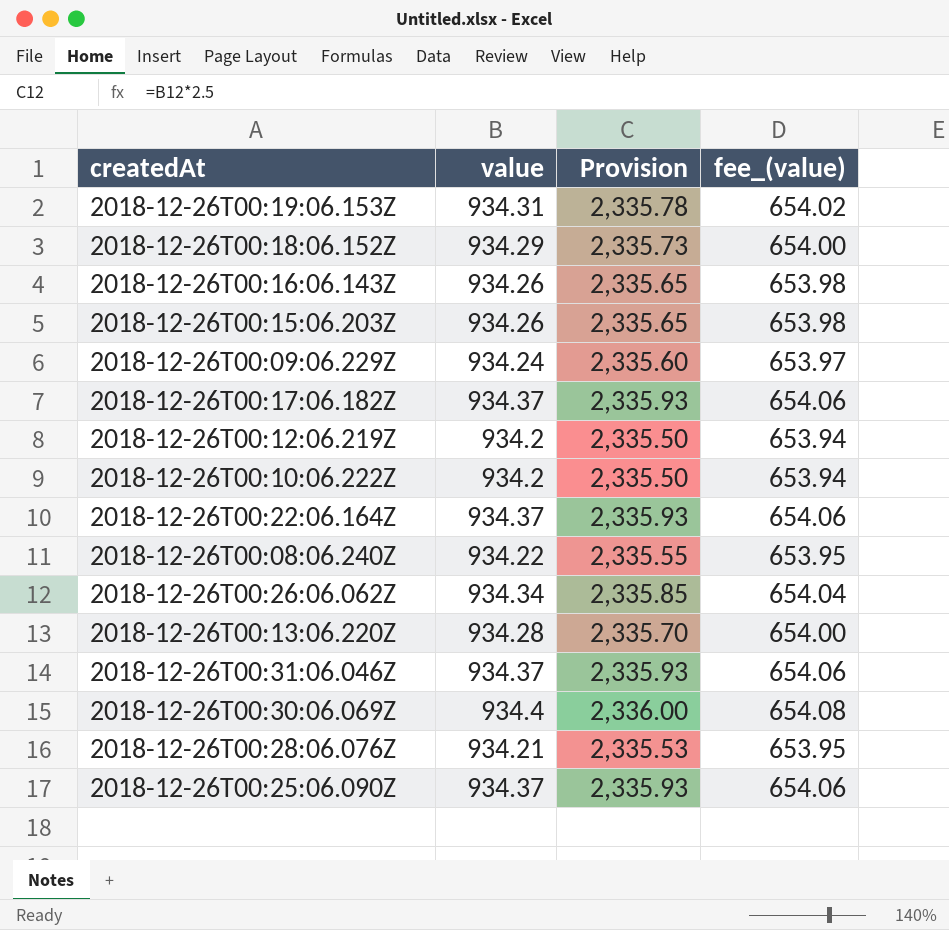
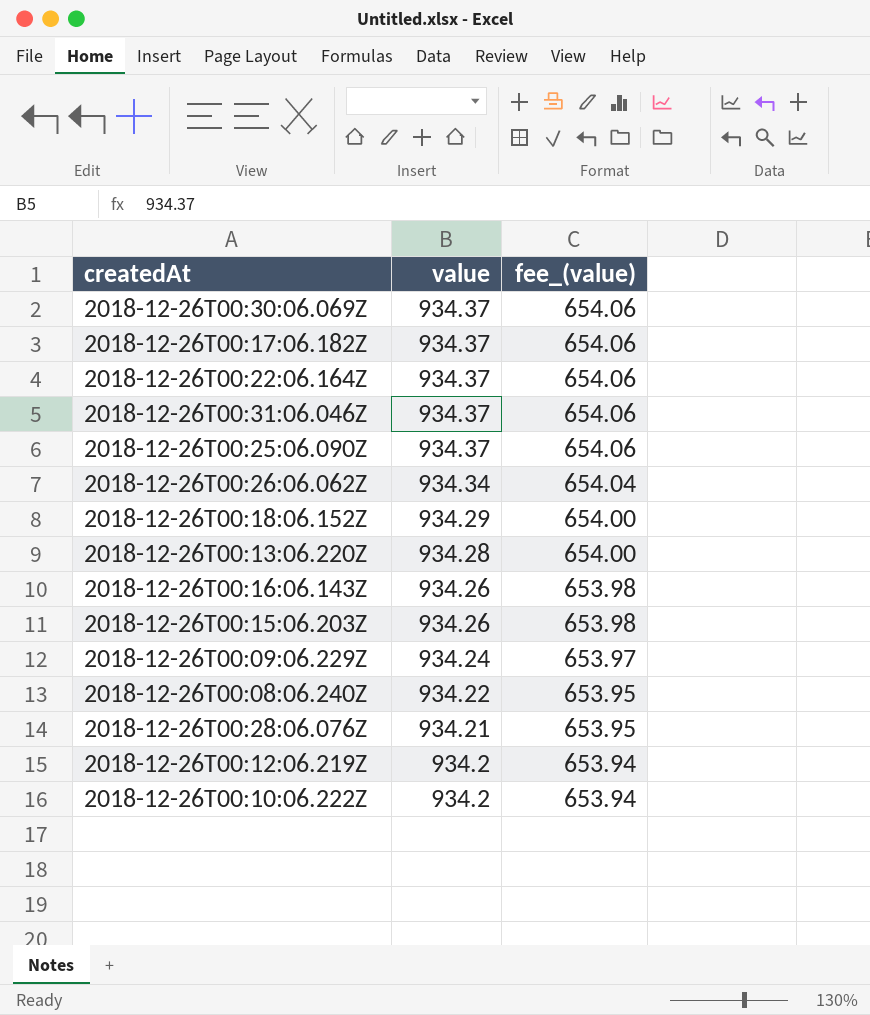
row order: none -> value descending
column Provision | formula: [value] * 2.5 -> none
row 2018-12-26T00:19:06.153Z: 934.31 | 2,335.78 | 654.02 -> none
2018-12-26T00:30:06.069Z | value: 934.4 -> 934.37
2018-12-26T00:30:06.069Z | fee_(value): 654.08 -> 654.06

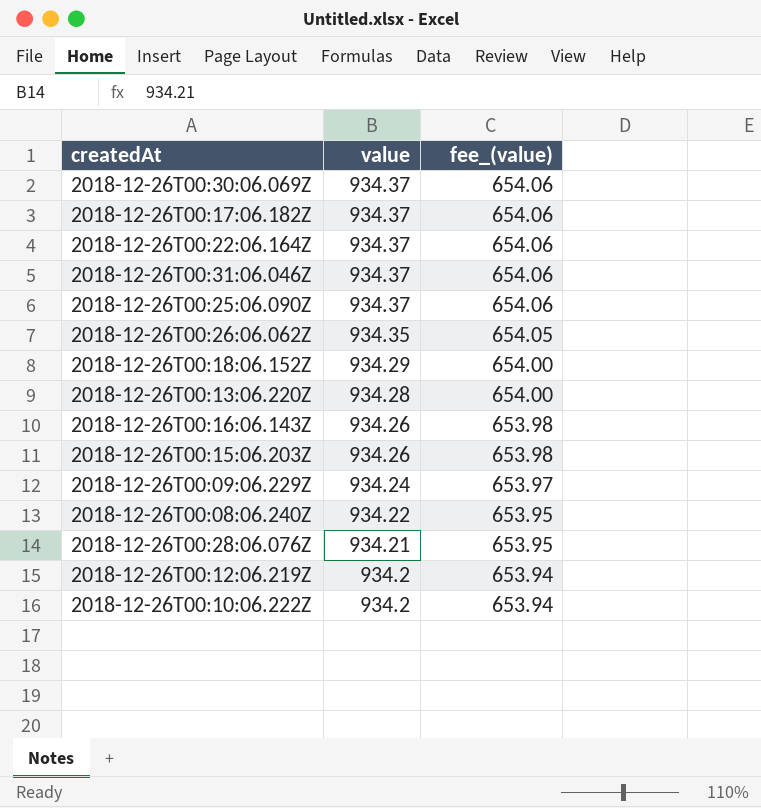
2018-12-26T00:26:06.062Z | value: 934.34 -> 934.35
2018-12-26T00:26:06.062Z | fee_(value): 654.04 -> 654.05

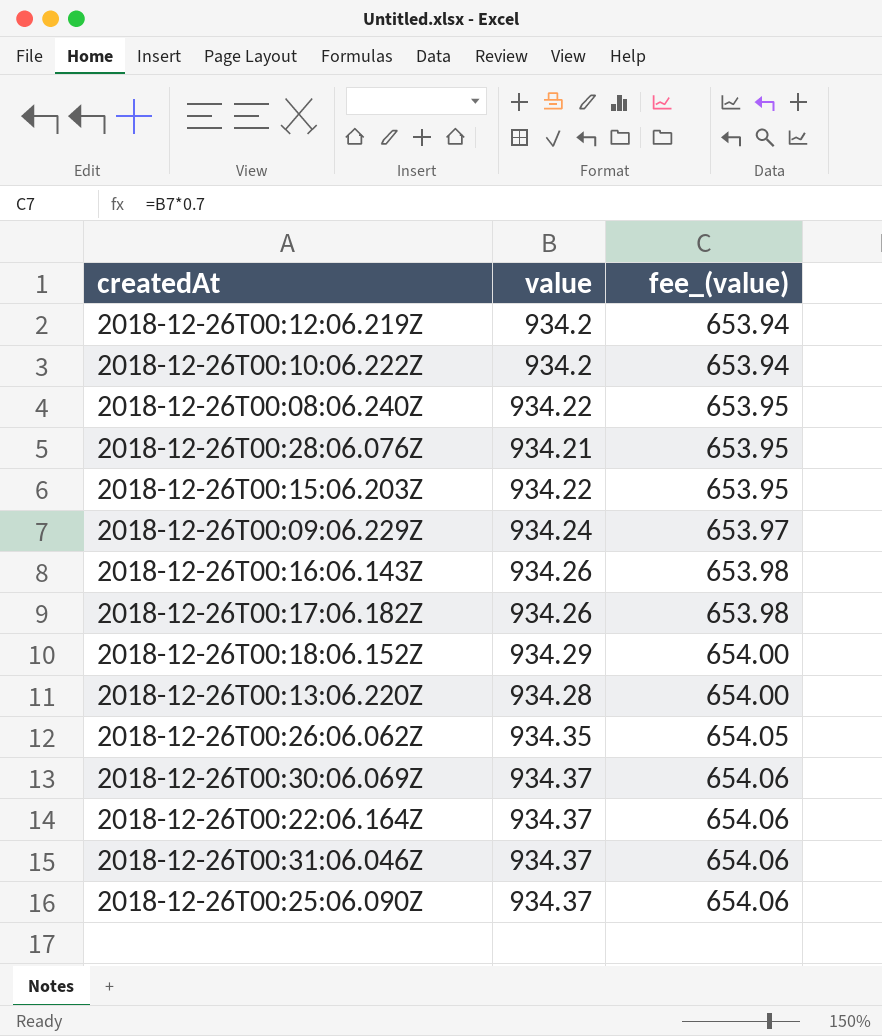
row order: value descending -> fee_(value) ascending
2018-12-26T00:15:06.203Z | value: 934.26 -> 934.22
2018-12-26T00:15:06.203Z | fee_(value): 653.98 -> 653.95
2018-12-26T00:17:06.182Z | value: 934.37 -> 934.26
2018-12-26T00:17:06.182Z | fee_(value): 654.06 -> 653.98

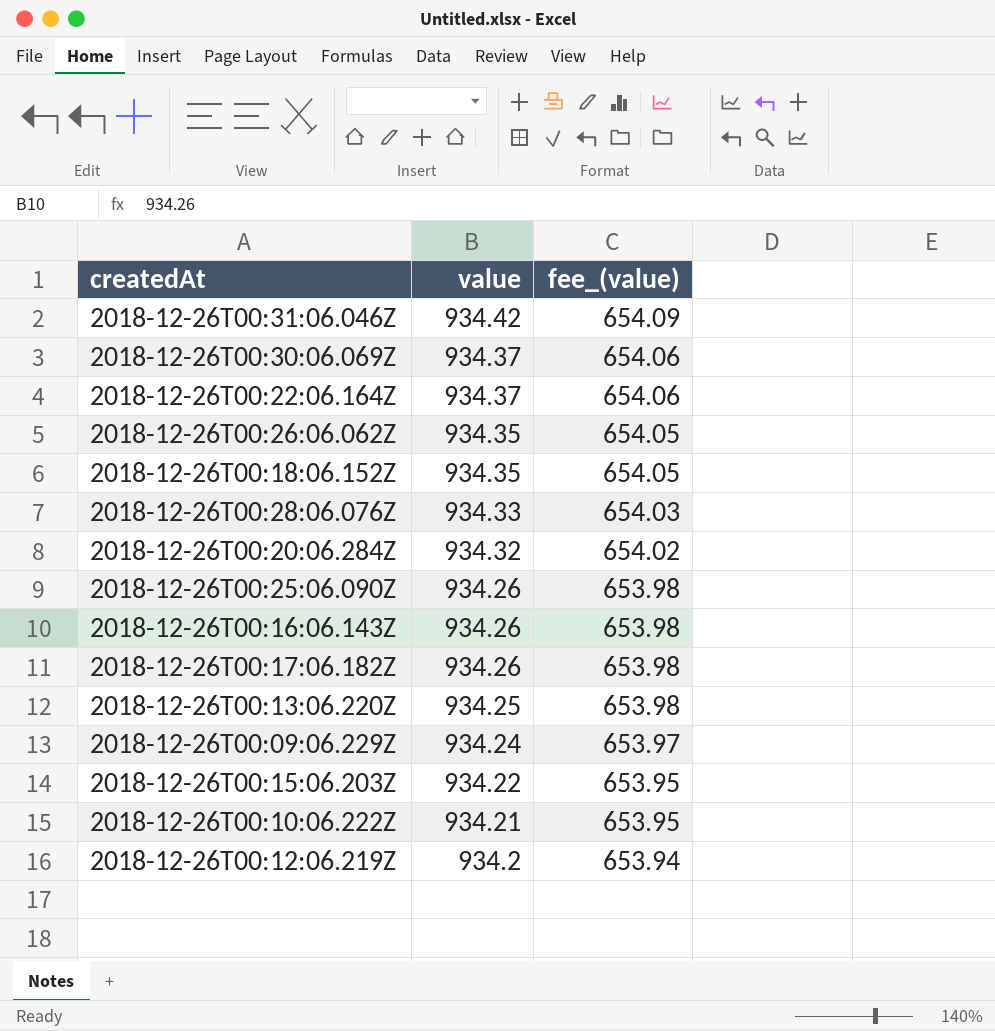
row order: fee_(value) ascending -> value descending
row 2018-12-26T00:08:06.240Z: 934.22 | 653.95 -> none
2018-12-26T00:31:06.046Z | value: 934.37 -> 934.42
2018-12-26T00:31:06.046Z | fee_(value): 654.06 -> 654.09
2018-12-26T00:18:06.152Z | value: 934.29 -> 934.35
2018-12-26T00:18:06.152Z | fee_(value): 654.00 -> 654.05
2018-12-26T00:28:06.076Z | value: 934.21 -> 934.33
2018-12-26T00:28:06.076Z | fee_(value): 653.95 -> 654.03
row 2018-12-26T00:20:06.284Z: none -> 934.32 | 654.02
2018-12-26T00:25:06.090Z | value: 934.37 -> 934.26
2018-12-26T00:25:06.090Z | fee_(value): 654.06 -> 653.98
2018-12-26T00:13:06.220Z | value: 934.28 -> 934.25
2018-12-26T00:13:06.220Z | fee_(value): 654.00 -> 653.98
2018-12-26T00:10:06.222Z | value: 934.2 -> 934.21
2018-12-26T00:10:06.222Z | fee_(value): 653.94 -> 653.95

